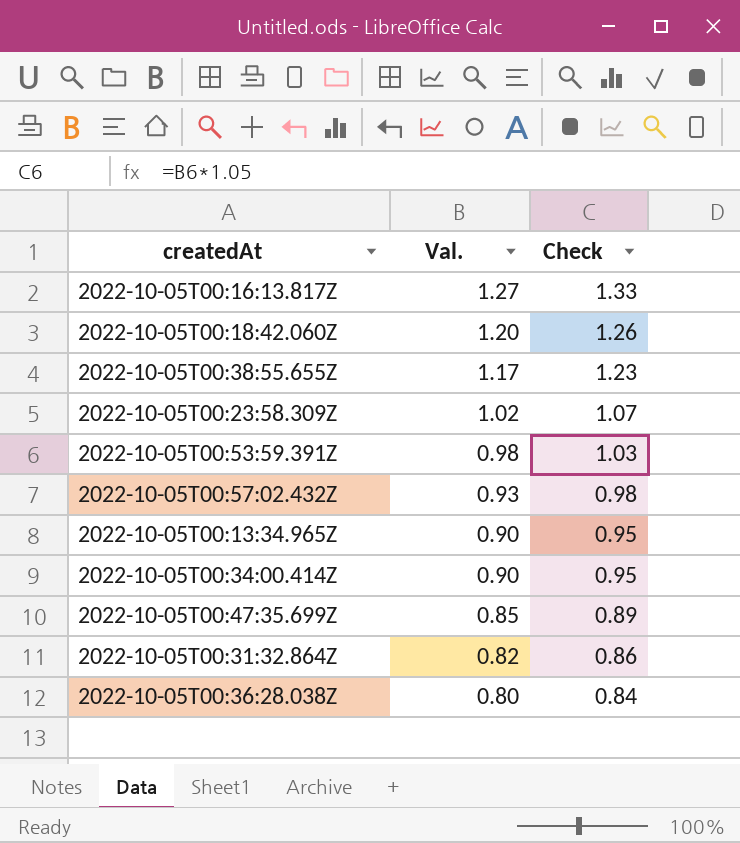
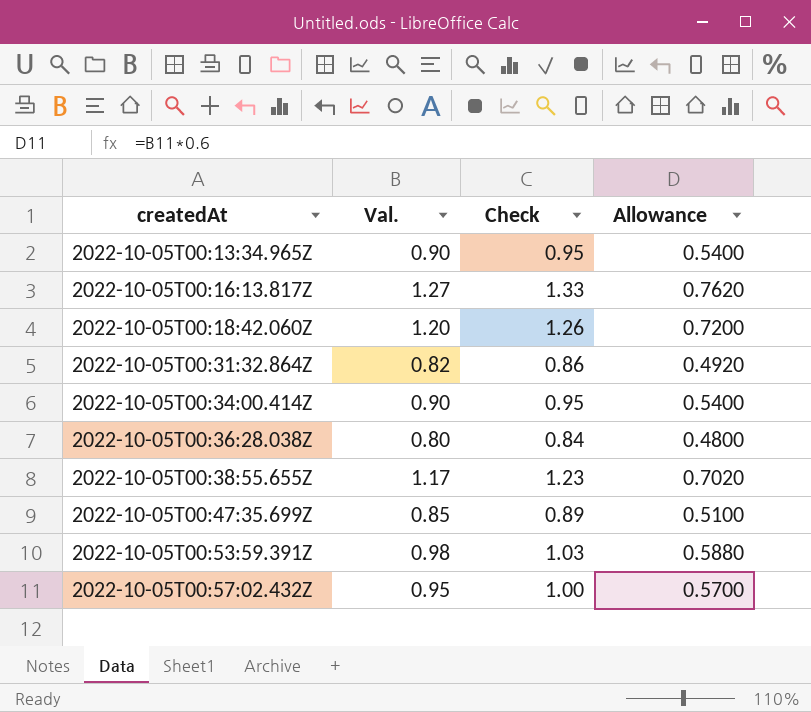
row order: Val. descending -> createdAt ascending
column Allowance | formula: none -> [Val.] * 0.6
row 2022-10-05T00:23:58.309Z: 1.02 | 1.07 -> none
2022-10-05T00:57:02.432Z | Val.: 0.93 -> 0.95
2022-10-05T00:57:02.432Z | Check: 0.98 -> 1.00

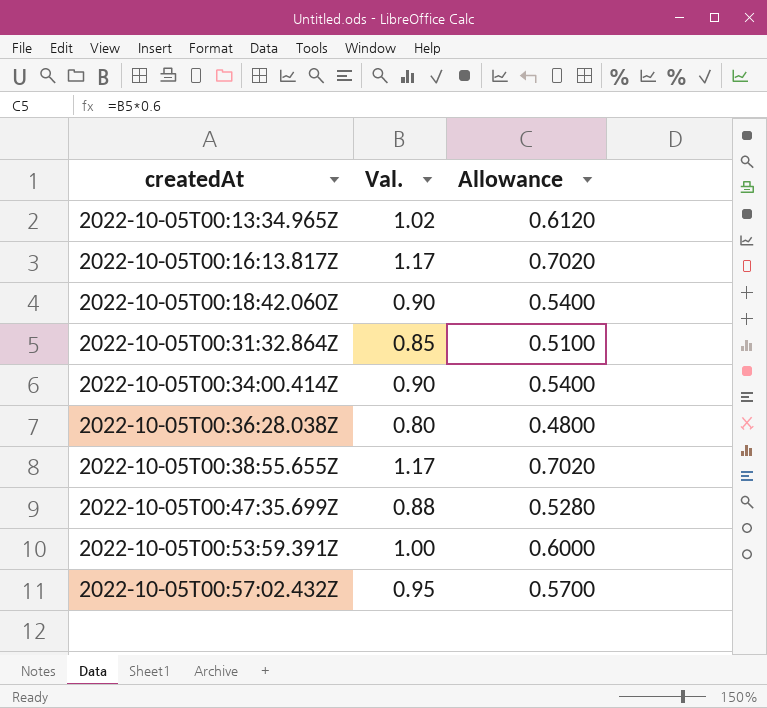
column Check | formula: [Val.] * 1.05 -> none
2022-10-05T00:13:34.965Z | Val.: 0.90 -> 1.02
2022-10-05T00:13:34.965Z | Allowance: 0.5400 -> 0.6120
2022-10-05T00:16:13.817Z | Val.: 1.27 -> 1.17
2022-10-05T00:16:13.817Z | Allowance: 0.7620 -> 0.7020
2022-10-05T00:18:42.060Z | Val.: 1.20 -> 0.90
2022-10-05T00:18:42.060Z | Allowance: 0.7200 -> 0.5400
2022-10-05T00:31:32.864Z | Val.: 0.82 -> 0.85
2022-10-05T00:31:32.864Z | Allowance: 0.4920 -> 0.5100
2022-10-05T00:47:35.699Z | Val.: 0.85 -> 0.88
2022-10-05T00:47:35.699Z | Allowance: 0.5100 -> 0.5280
2022-10-05T00:53:59.391Z | Val.: 0.98 -> 1.00
2022-10-05T00:53:59.391Z | Allowance: 0.5880 -> 0.6000

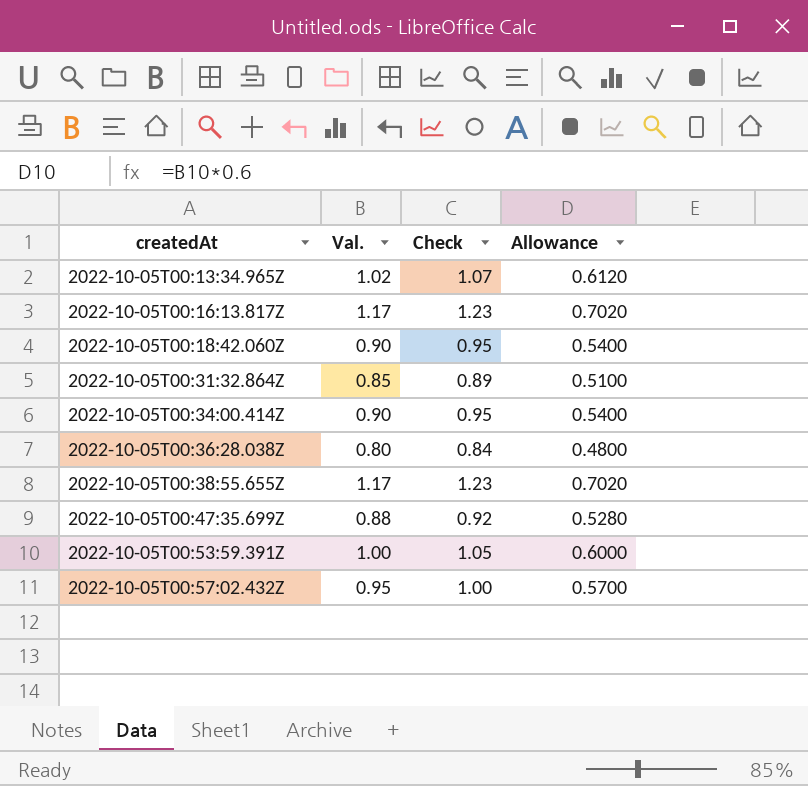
column Check | formula: none -> [Val.] * 1.05

